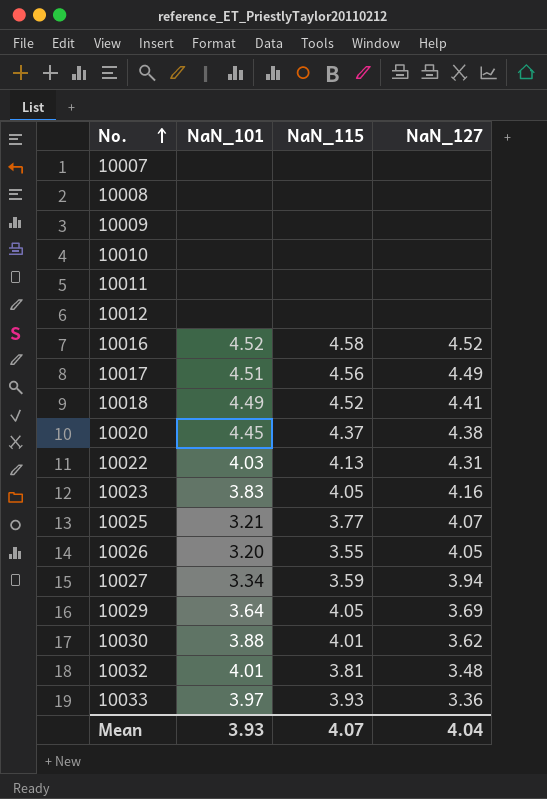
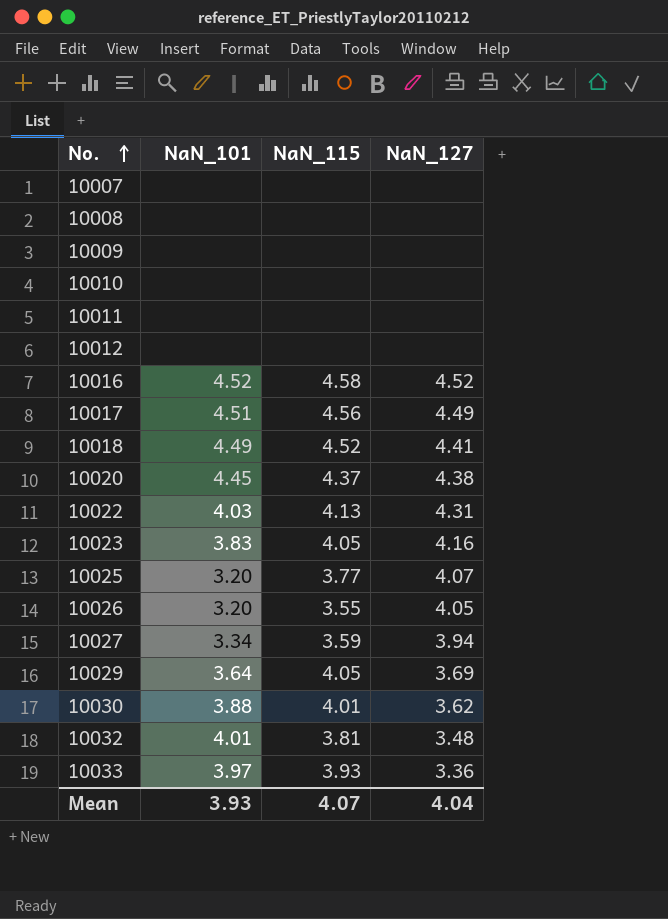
10025 | NaN_101: 3.21 -> 3.20

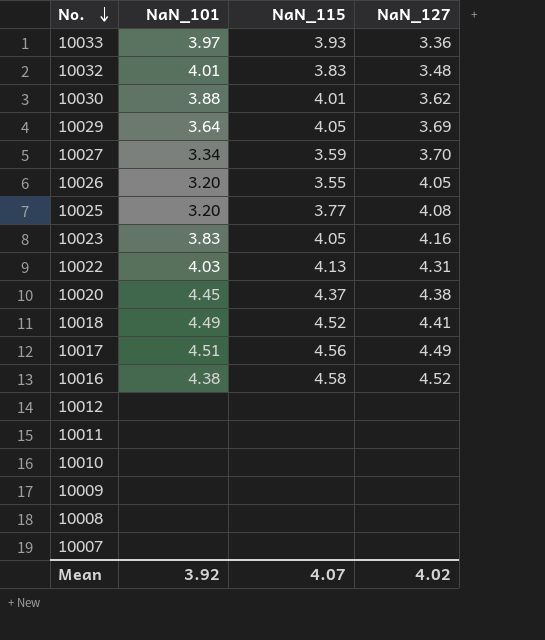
row order: No. ascending -> No. descending
10032 | NaN_115: 3.81 -> 3.83
10027 | NaN_127: 3.94 -> 3.70
10025 | NaN_127: 4.07 -> 4.08
10016 | NaN_101: 4.52 -> 4.38
Mean | NaN_101: 3.93 -> 3.92
Mean | NaN_127: 4.04 -> 4.02

